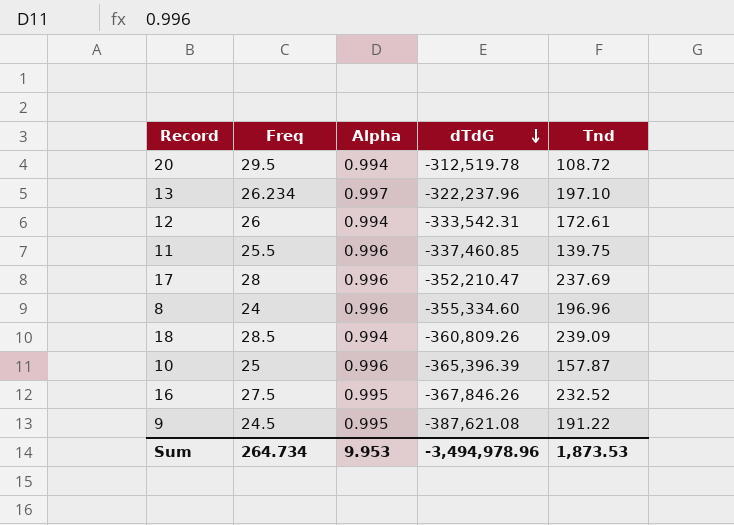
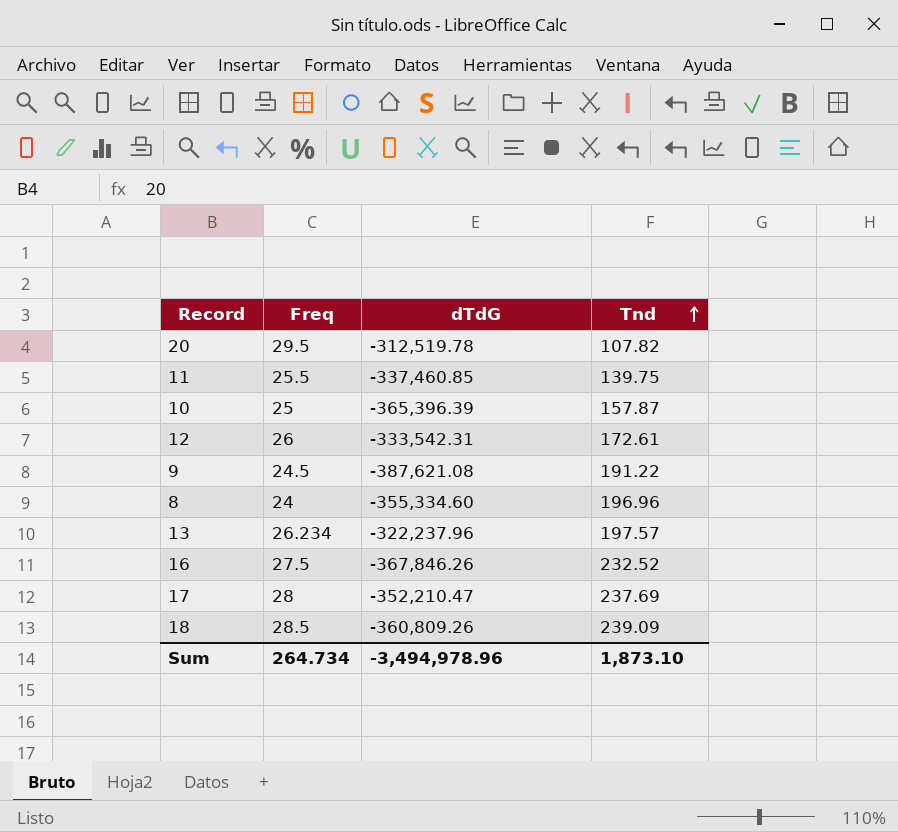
row order: dTdG descending -> Tnd ascending
column Alpha | position: 3 -> none
20 | Tnd: 108.72 -> 107.82
13 | Tnd: 197.10 -> 197.57
Sum | Tnd: 1,873.53 -> 1,873.10

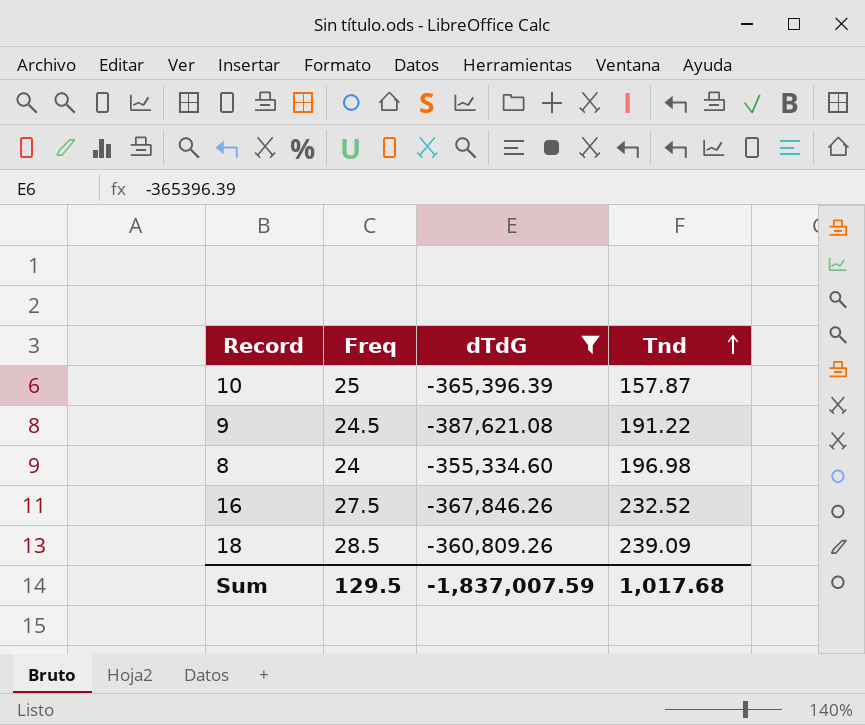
filter: none -> dTdG <= -355,334.60
8 | Tnd: 196.96 -> 196.98
Sum | Freq: 264.734 -> 129.5
Sum | dTdG: -3,494,978.96 -> -1,837,007.59
Sum | Tnd: 1,873.10 -> 1,017.68

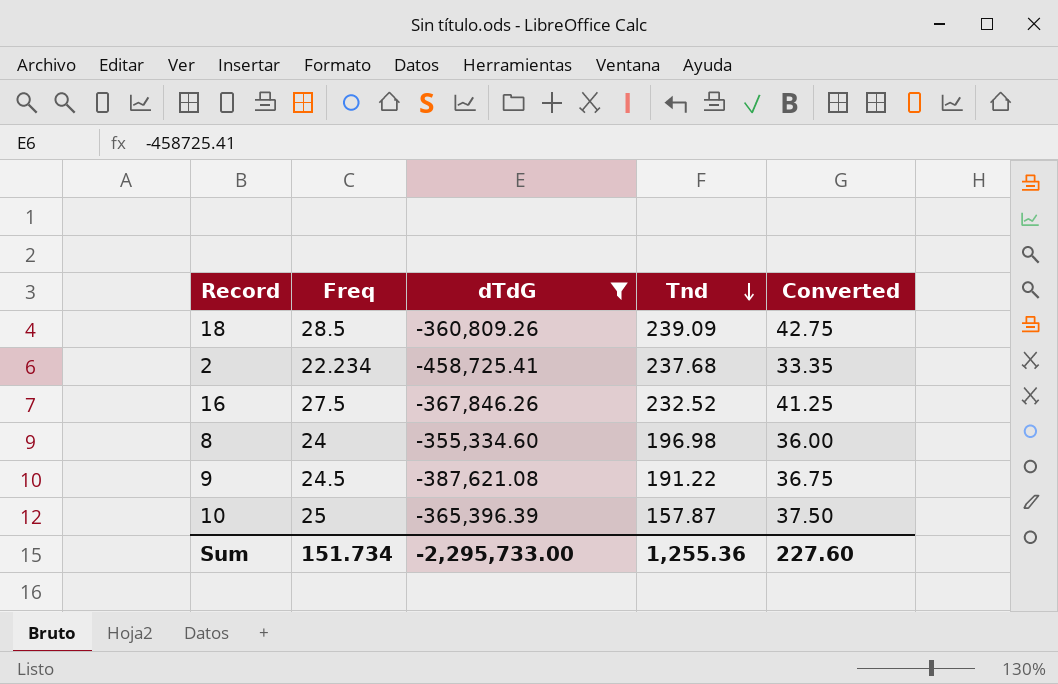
row order: Tnd ascending -> Tnd descending
column Converted | formula: none -> [Freq] * 1.5
row 2: none -> 22.234 | -458,725.41 | 237.68 | 33.35
Sum | Freq: 129.5 -> 151.734
Sum | dTdG: -1,837,007.59 -> -2,295,733.00
Sum | Tnd: 1,017.68 -> 1,255.36

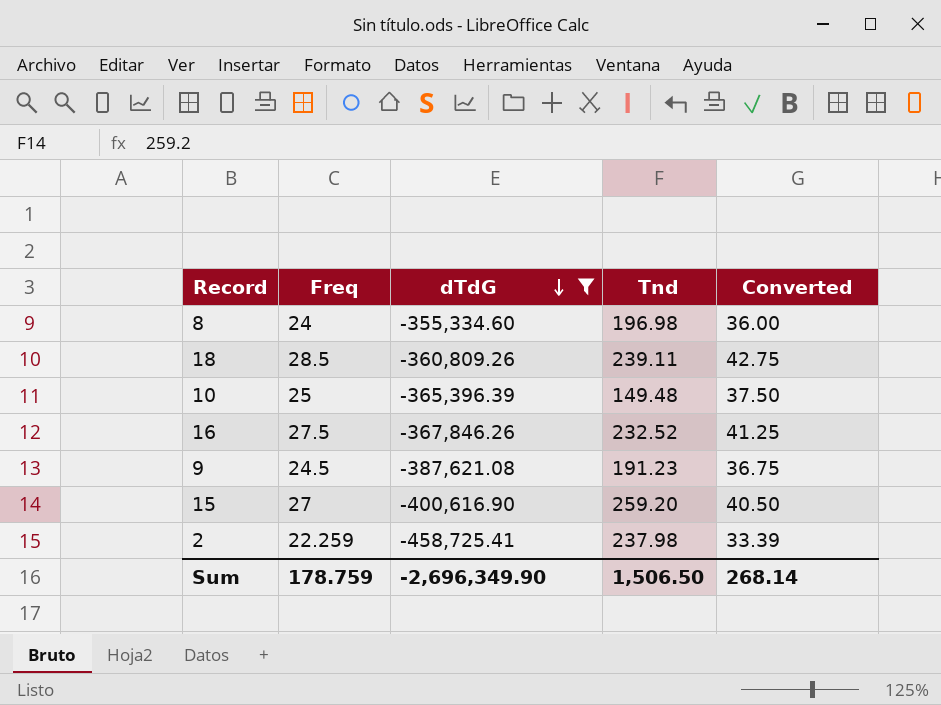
row order: Tnd descending -> dTdG descending
18 | Tnd: 239.09 -> 239.11
10 | Tnd: 157.87 -> 149.48
9 | Tnd: 191.22 -> 191.23
row 15: none -> 27 | -400,616.90 | 259.20 | 40.50
2 | Freq: 22.234 -> 22.259
2 | Tnd: 237.68 -> 237.98
2 | Converted: 33.35 -> 33.39
Sum | Freq: 151.734 -> 178.759
Sum | dTdG: -2,295,733.00 -> -2,696,349.90
Sum | Tnd: 1,255.36 -> 1,506.50
Sum | Converted: 227.60 -> 268.14

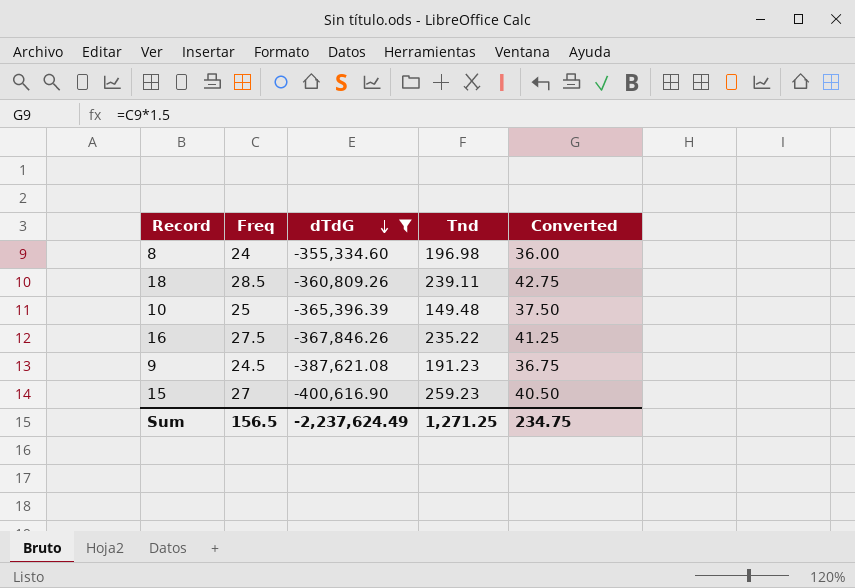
row 2: 22.259 | -458,725.41 | 237.98 | 33.39 -> none
16 | Tnd: 232.52 -> 235.22
15 | Tnd: 259.20 -> 259.23
Sum | Freq: 178.759 -> 156.5
Sum | dTdG: -2,696,349.90 -> -2,237,624.49
Sum | Tnd: 1,506.50 -> 1,271.25
Sum | Converted: 268.14 -> 234.75

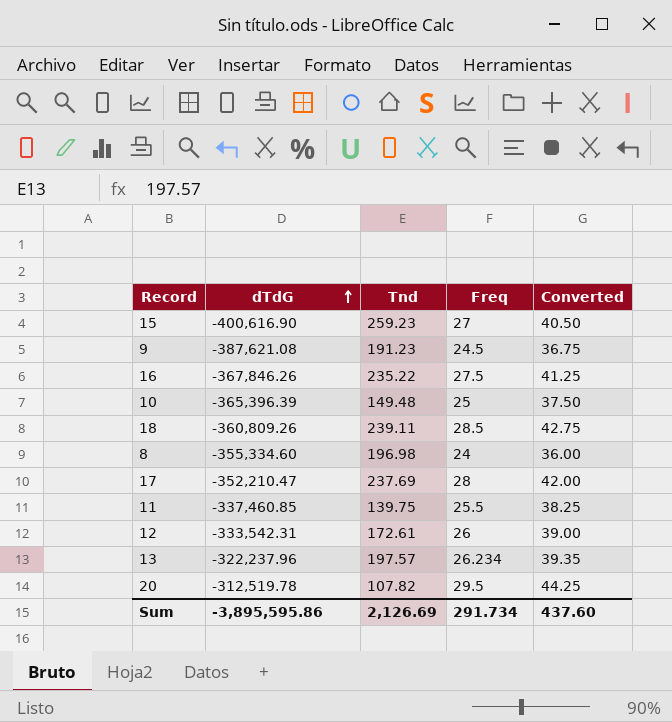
filter: dTdG <= -355,334.60 -> none
row order: dTdG descending -> dTdG ascending
column Freq | position: 2 -> 4
Sum | dTdG: -2,237,624.49 -> -3,895,595.86
Sum | Tnd: 1,271.25 -> 2,126.69
Sum | Freq: 156.5 -> 291.734
Sum | Converted: 234.75 -> 437.60

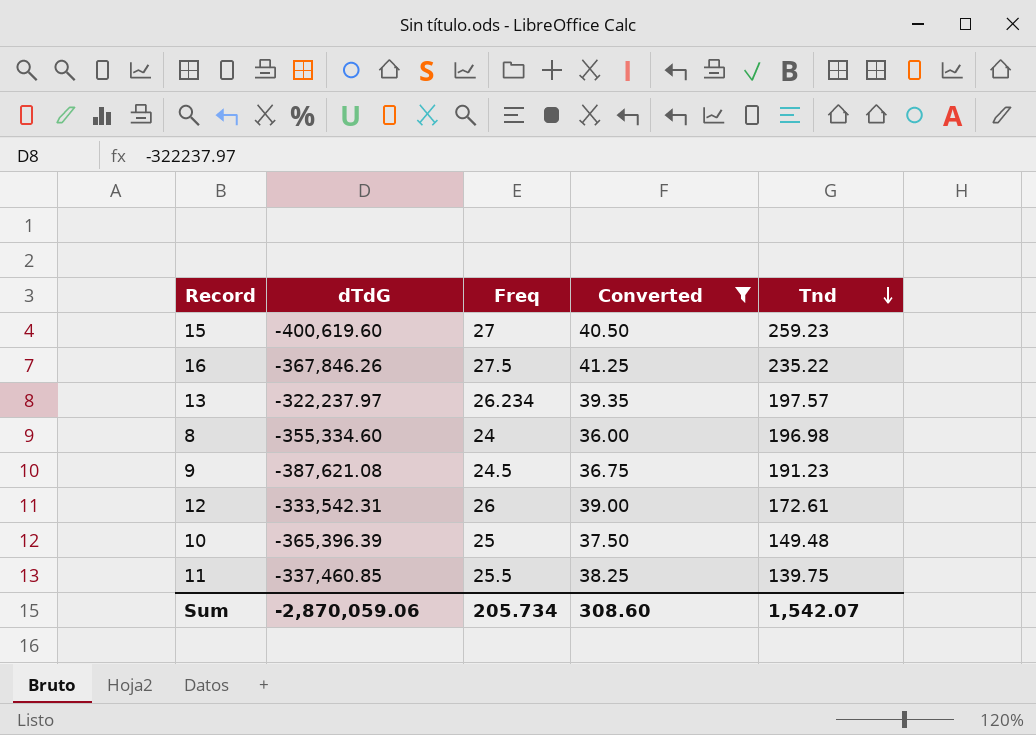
filter: none -> Converted <= 41.25
row order: dTdG ascending -> Tnd descending
column Tnd | position: 3 -> 5
15 | dTdG: -400,616.90 -> -400,619.60
13 | dTdG: -322,237.96 -> -322,237.97
Sum | dTdG: -3,895,595.86 -> -2,870,059.06
Sum | Freq: 291.734 -> 205.734
Sum | Converted: 437.60 -> 308.60
Sum | Tnd: 2,126.69 -> 1,542.07

